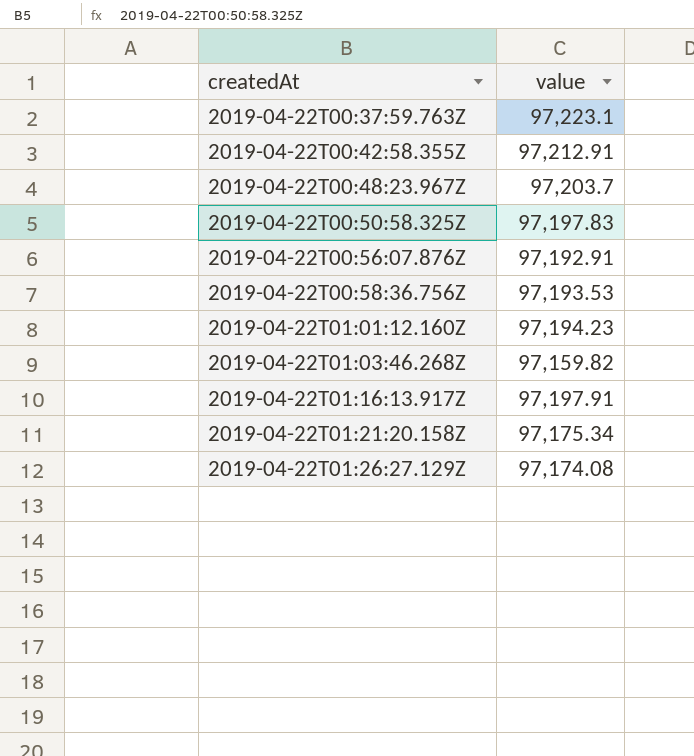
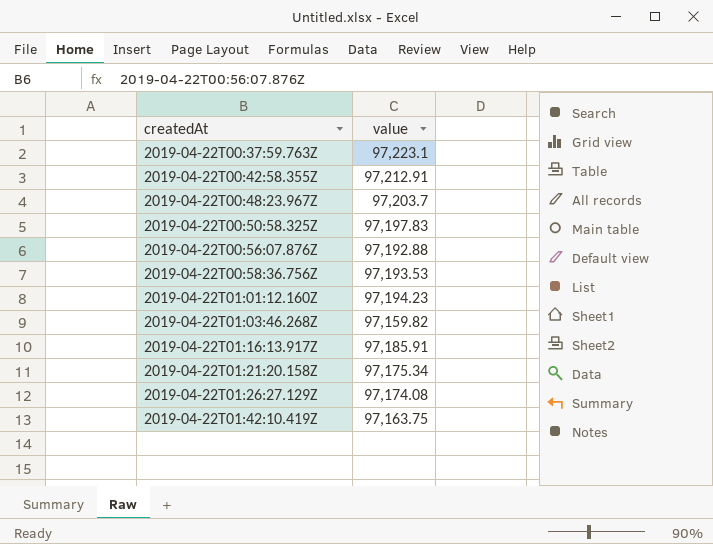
2019-04-22T00:56:07.876Z | value: 97,192.91 -> 97,192.88
2019-04-22T01:16:13.917Z | value: 97,197.91 -> 97,185.91
row 2019-04-22T01:42:10.419Z: none -> 97,163.75

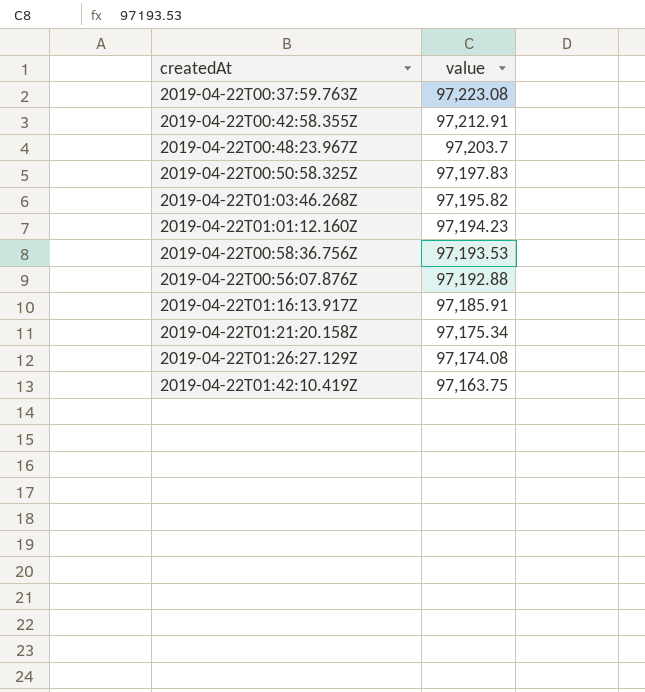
row order: createdAt ascending -> value descending
2019-04-22T00:37:59.763Z | value: 97,223.1 -> 97,223.08
2019-04-22T01:03:46.268Z | value: 97,159.82 -> 97,195.82

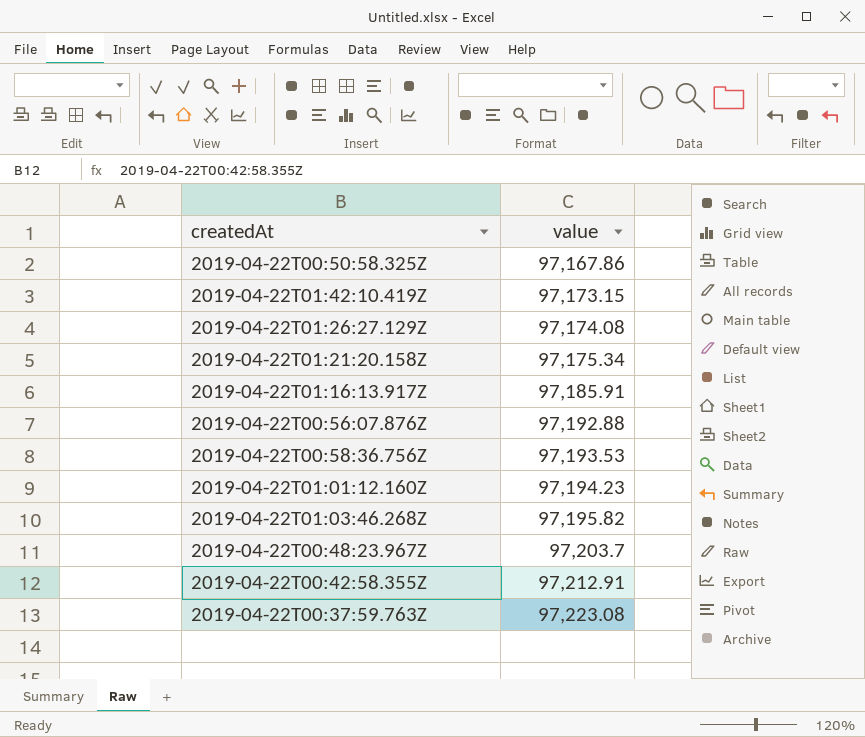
row order: value descending -> value ascending
2019-04-22T00:50:58.325Z | value: 97,197.83 -> 97,167.86
2019-04-22T01:42:10.419Z | value: 97,163.75 -> 97,173.15

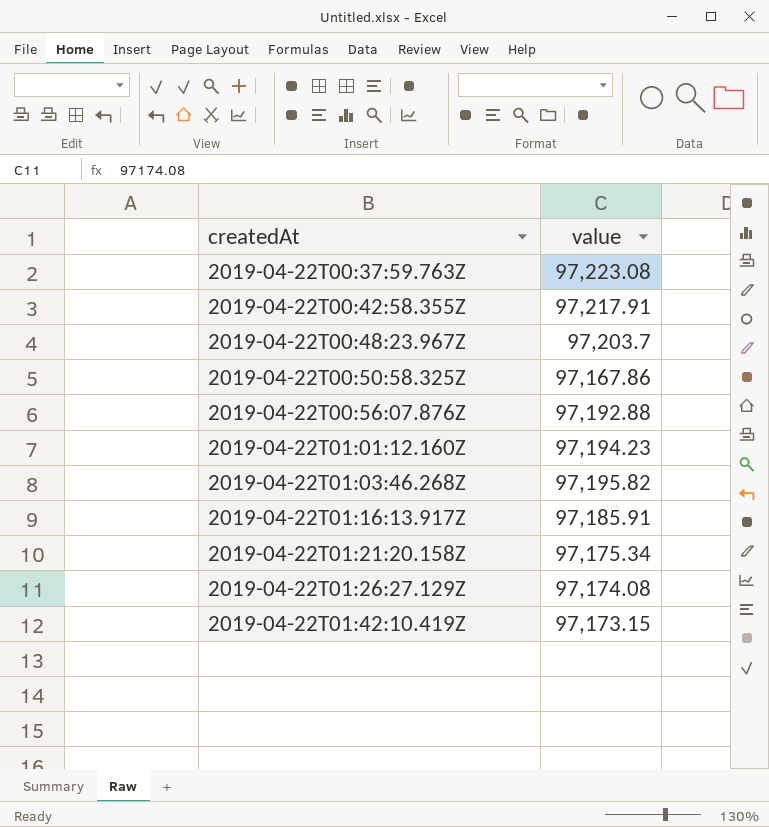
row order: value ascending -> createdAt ascending
row 2019-04-22T00:58:36.756Z: 97,193.53 -> none
2019-04-22T00:42:58.355Z | value: 97,212.91 -> 97,217.91

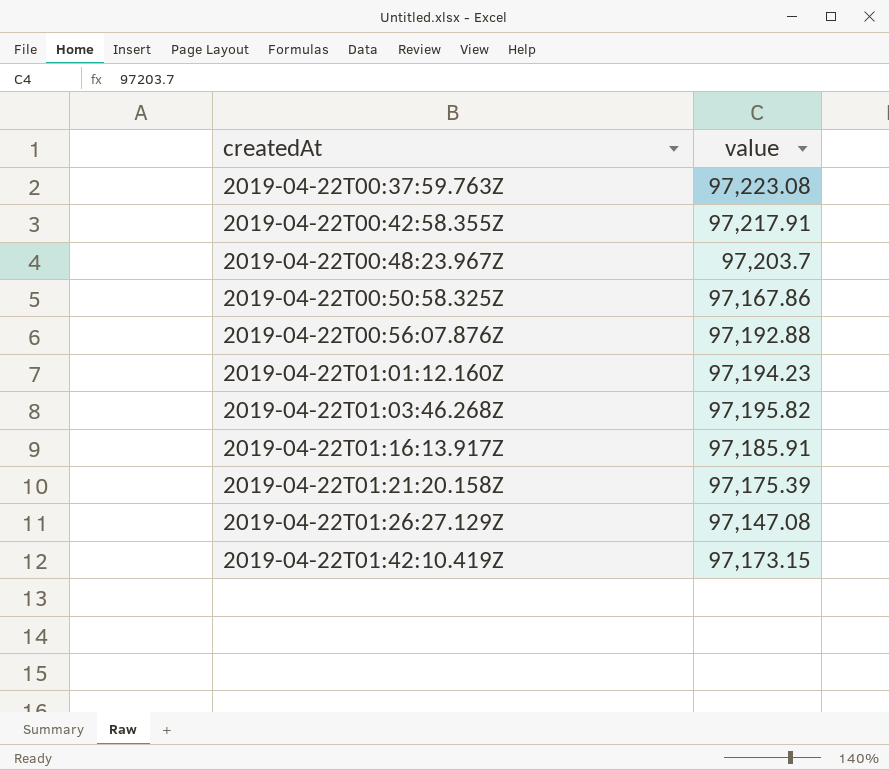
2019-04-22T01:21:20.158Z | value: 97,175.34 -> 97,175.39
2019-04-22T01:26:27.129Z | value: 97,174.08 -> 97,147.08

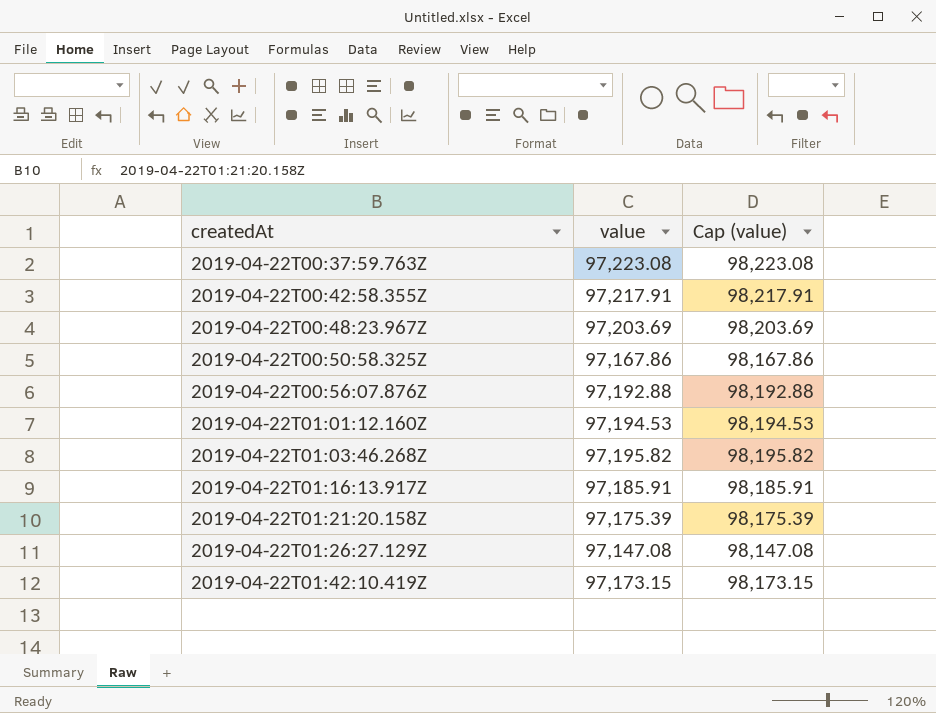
column Cap (value) | formula: none -> [value] + 1000
2019-04-22T00:48:23.967Z | value: 97,203.7 -> 97,203.69
2019-04-22T01:01:12.160Z | value: 97,194.23 -> 97,194.53

